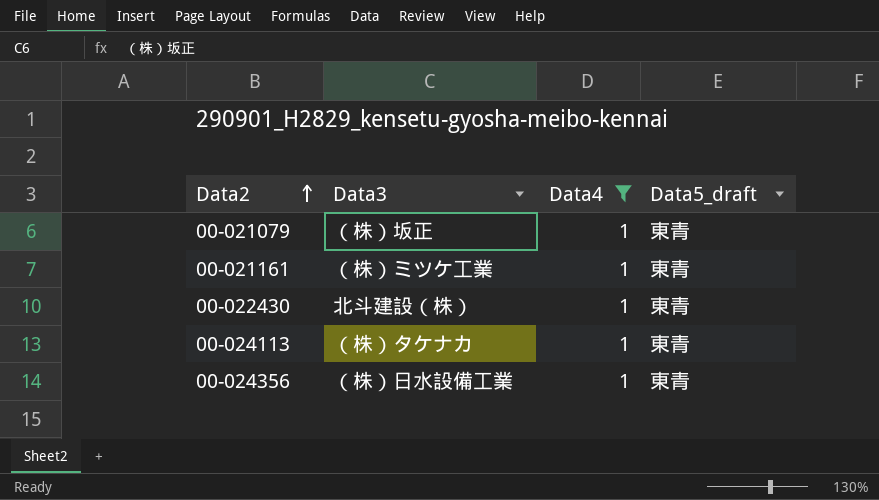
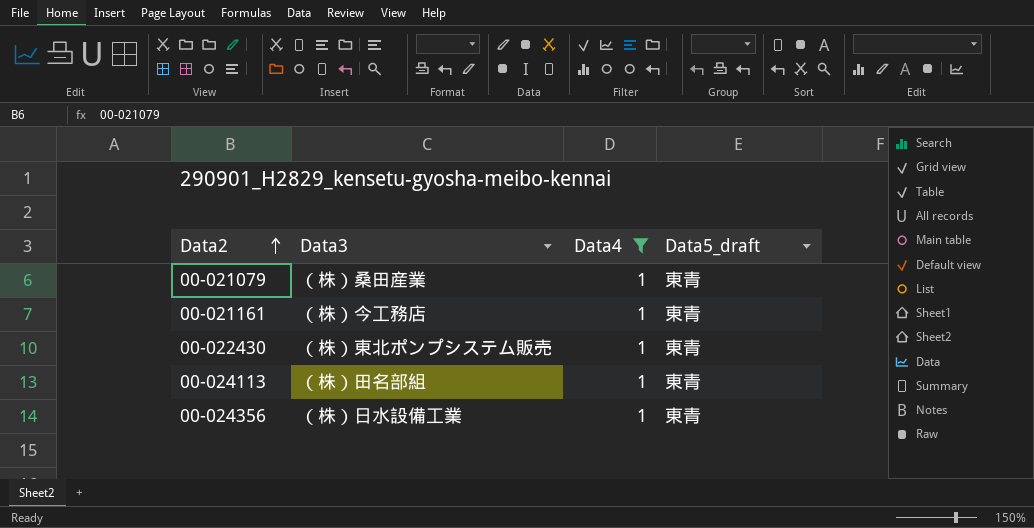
00-021079 | Data3: （株）坂正 -> （株）桑田産業
00-021161 | Data3: （株）ミツケ工業 -> （株）今工務店
00-022430 | Data3: 北斗建設（株） -> （株）東北ポンプシステム販売
00-024113 | Data3: （株）タケナカ -> （株）田名部組

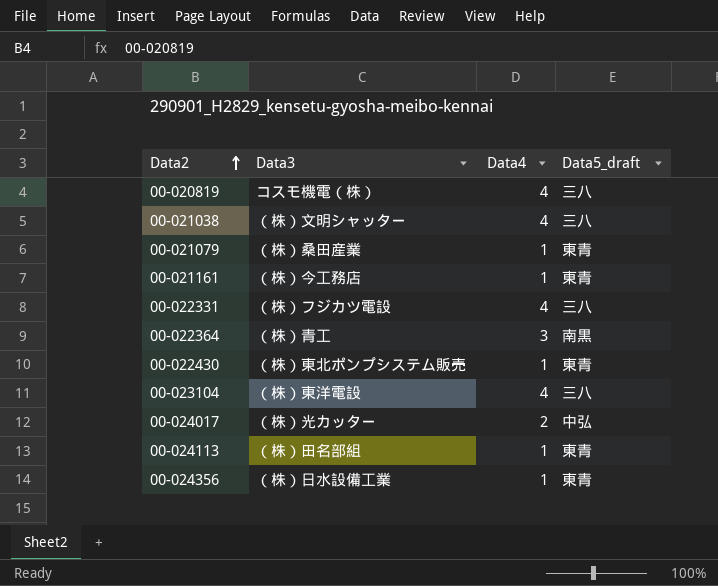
filter: Data4 = 1 -> none

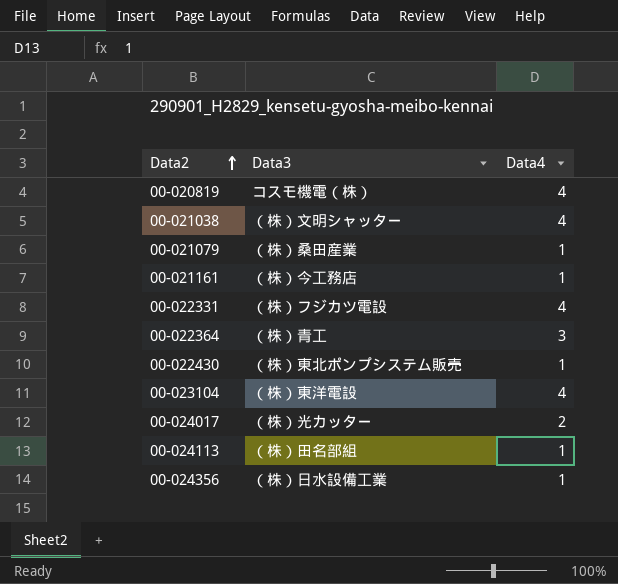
column Data5_draft | position: 4 -> none

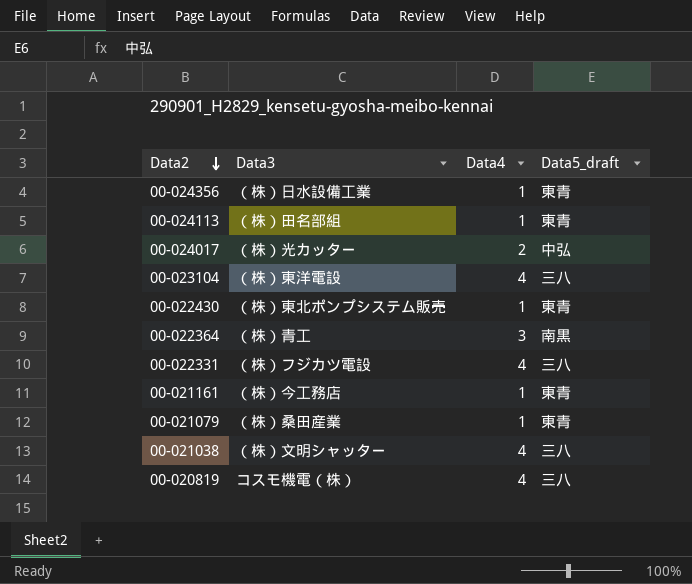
row order: Data2 ascending -> Data2 descending
column Data5_draft | position: none -> 4

